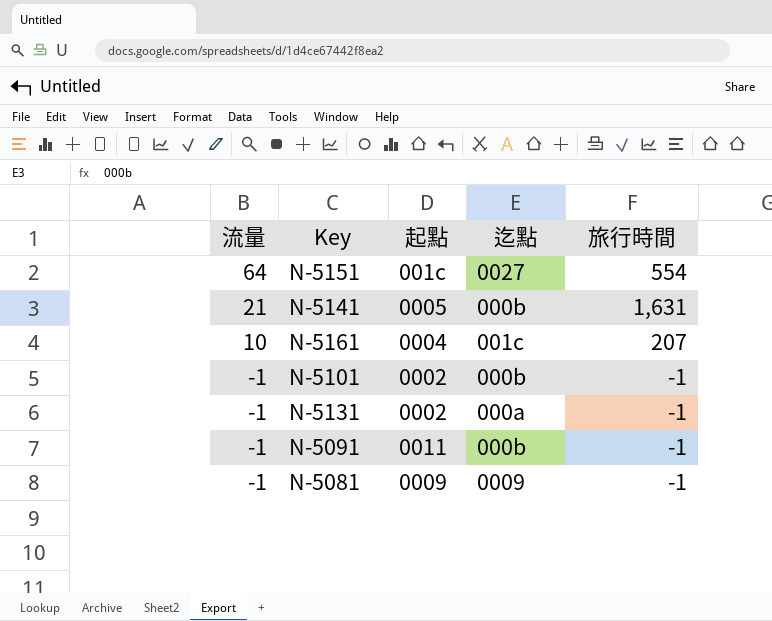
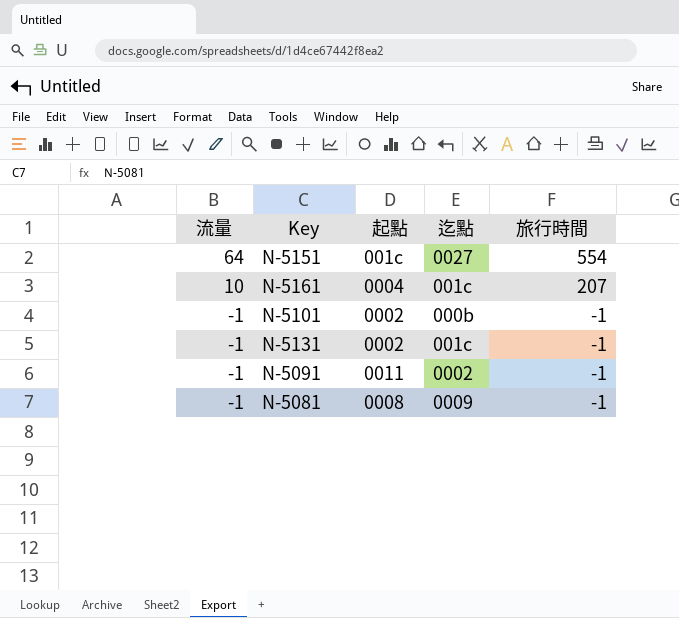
row N-5141: 21 | 0005 | 000b | 1,631 -> none
N-5131 | 迄點: 000a -> 001c
N-5091 | 迄點: 000b -> 0002
N-5081 | 起點: 0009 -> 0008

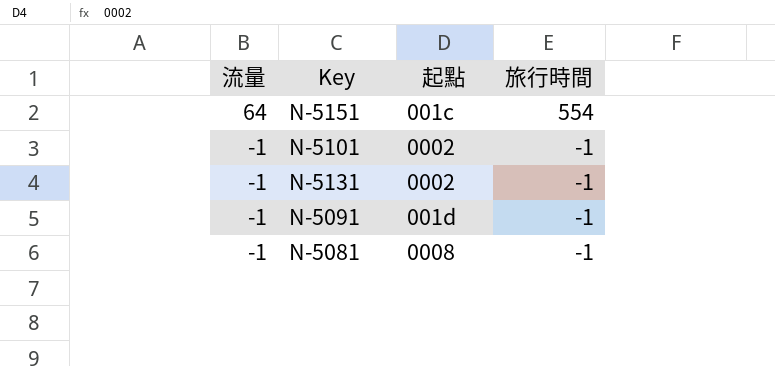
column 迄點 | position: 4 -> none
row N-5161: 10 | 0004 | 001c | 207 -> none
N-5091 | 起點: 0011 -> 001d

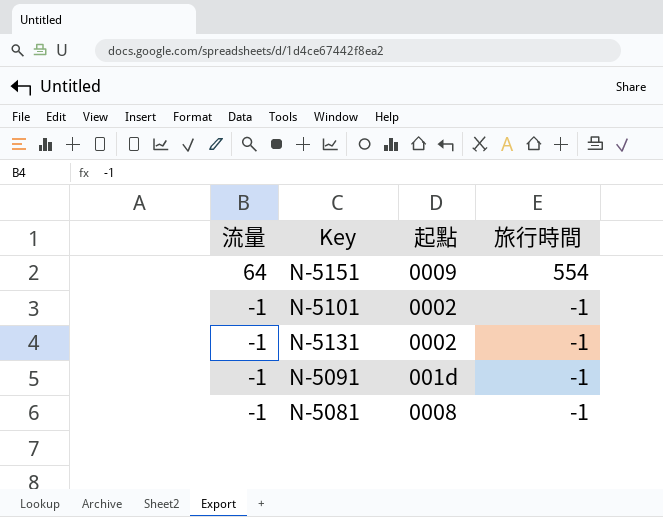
N-5151 | 起點: 001c -> 0009

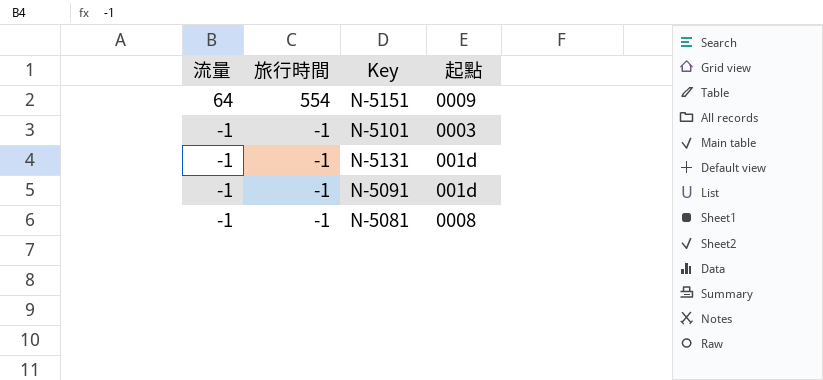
column 旅行時間 | position: 4 -> 2
N-5101 | 起點: 0002 -> 0003
N-5131 | 起點: 0002 -> 001d

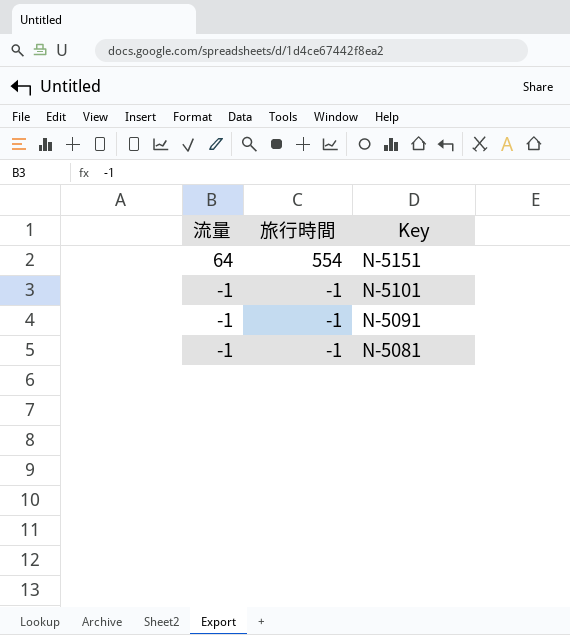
column 起點 | position: 4 -> none
row N-5131: -1 | -1 | 001d -> none

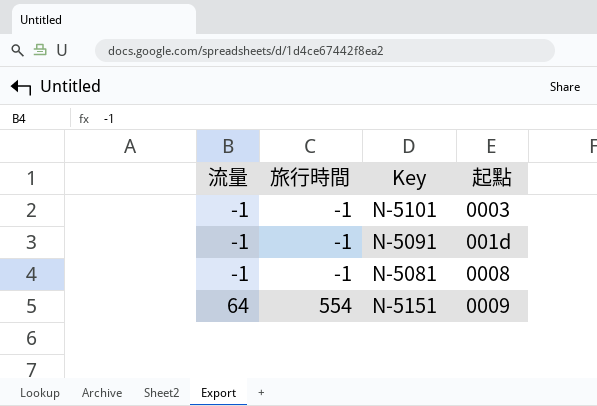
row order: 流量 descending -> 流量 ascending
column 起點 | position: none -> 4

